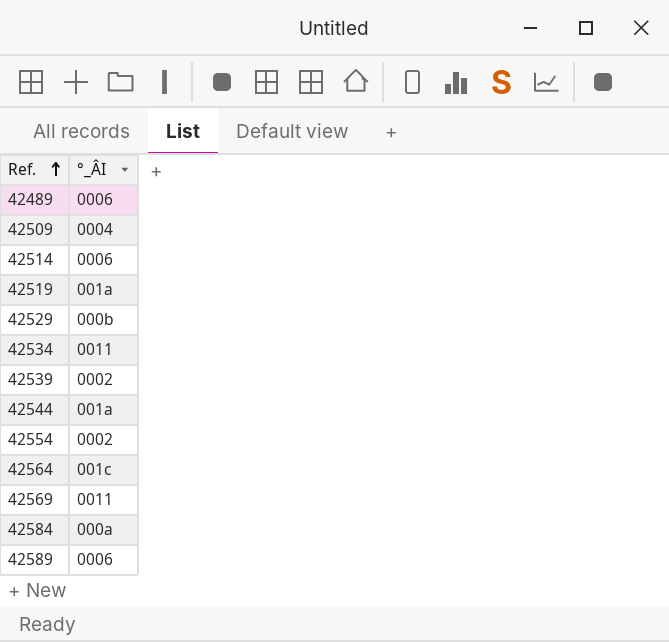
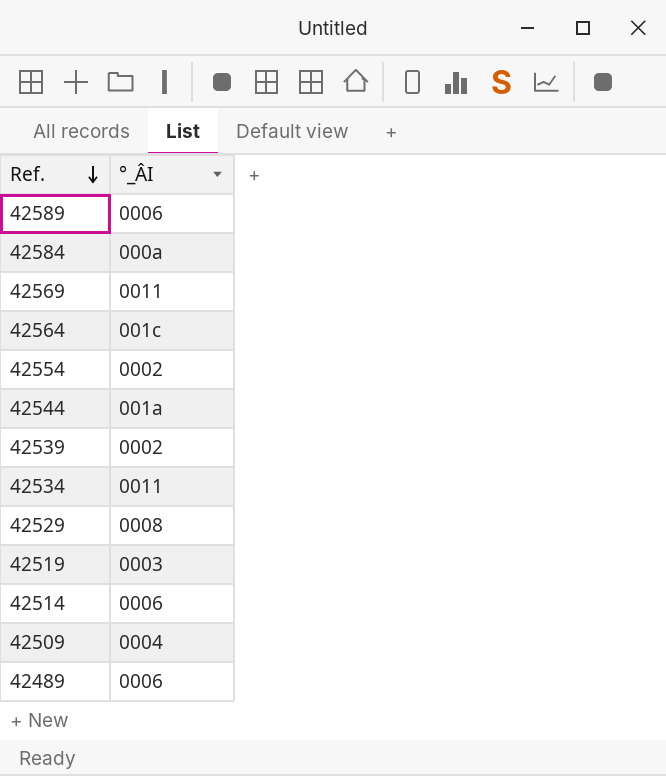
row order: Ref. ascending -> Ref. descending
42529 | °_ÂI: 000b -> 0008
42519 | °_ÂI: 001a -> 0003

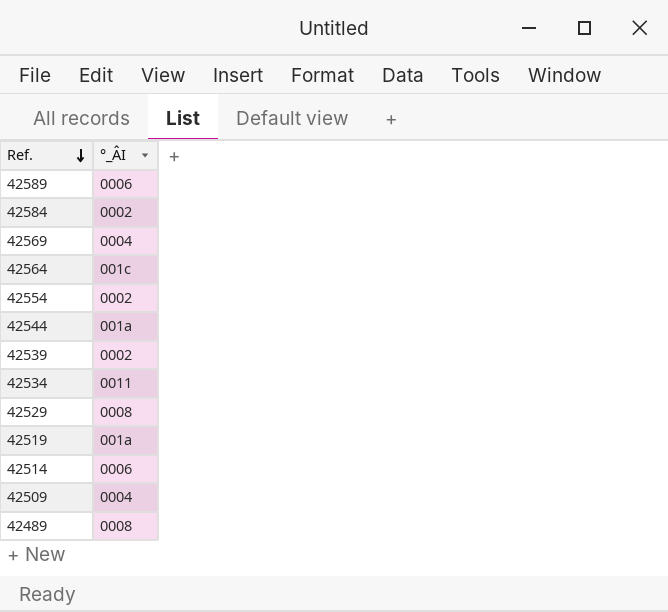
42584 | °_ÂI: 000a -> 0002
42569 | °_ÂI: 0011 -> 0004
42519 | °_ÂI: 0003 -> 001a
42489 | °_ÂI: 0006 -> 0008

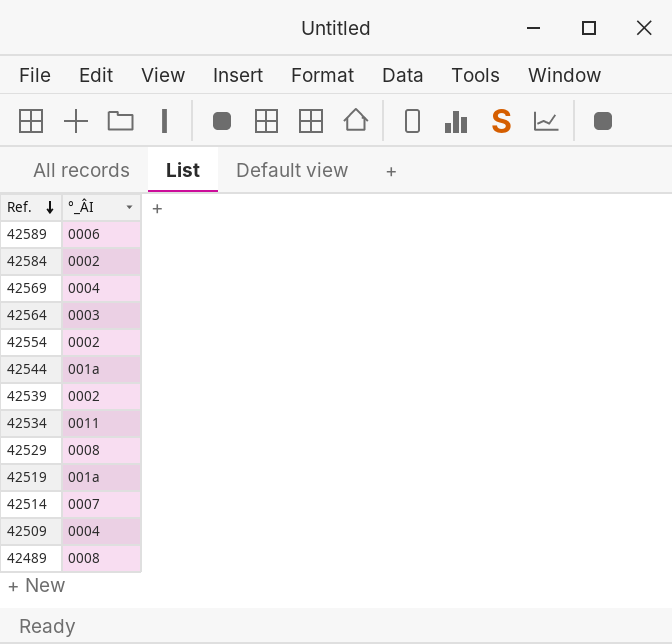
42564 | °_ÂI: 001c -> 0003
42514 | °_ÂI: 0006 -> 0007

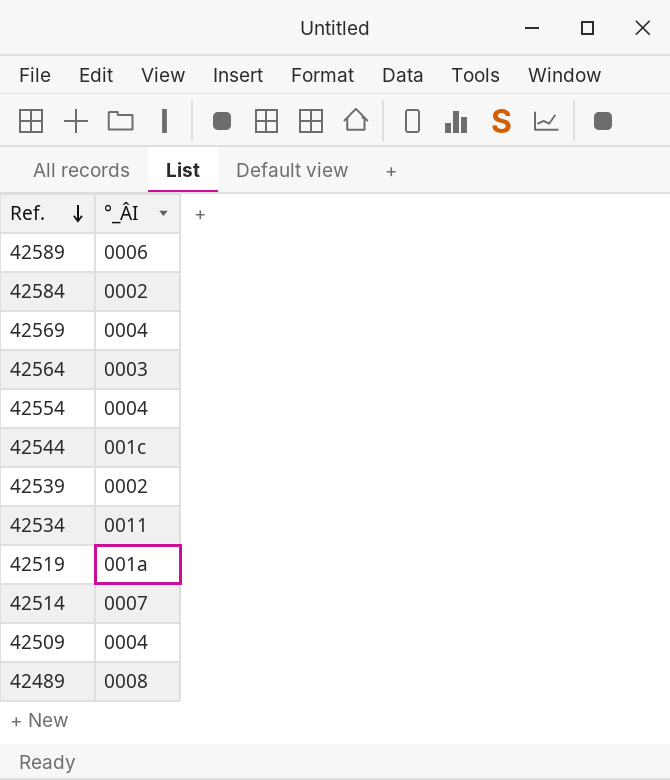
row 42529: 0008 -> none
42554 | °_ÂI: 0002 -> 0004
42544 | °_ÂI: 001a -> 001c

